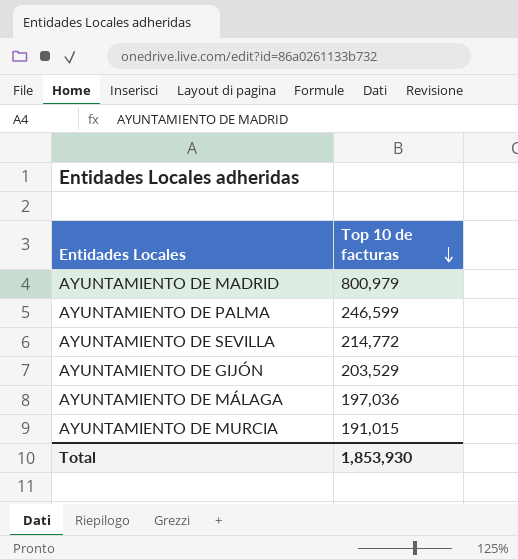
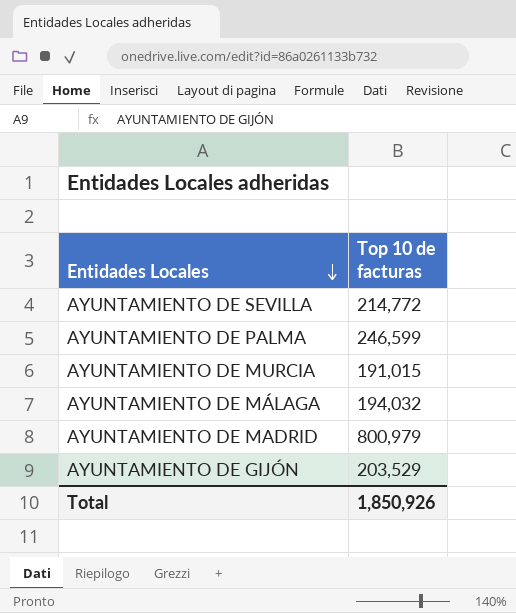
row order: Top 10 de facturas descending -> Entidades Locales descending
AYUNTAMIENTO DE MÁLAGA | Top 10 de facturas: 197,036 -> 194,032
Total | Top 10 de facturas: 1,853,930 -> 1,850,926

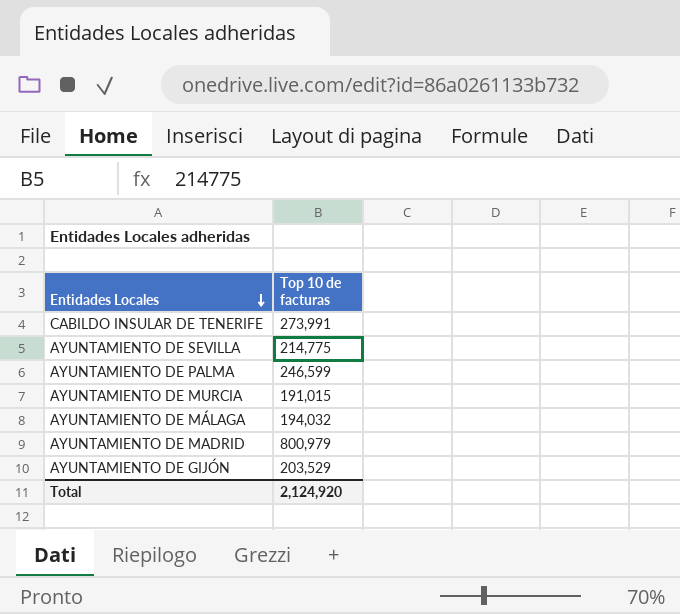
row CABILDO INSULAR DE TENERIFE: none -> 273,991
AYUNTAMIENTO DE SEVILLA | Top 10 de facturas: 214,772 -> 214,775
Total | Top 10 de facturas: 1,850,926 -> 2,124,920

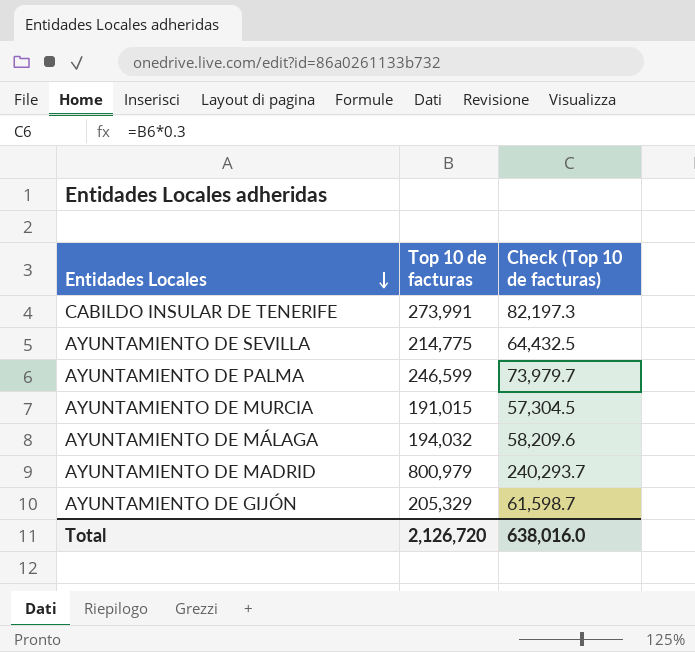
column Check (Top 10 de facturas) | formula: none -> [Top 10 de facturas] * 0.3
AYUNTAMIENTO DE GIJÓN | Top 10 de facturas: 203,529 -> 205,329
Total | Top 10 de facturas: 2,124,920 -> 2,126,720

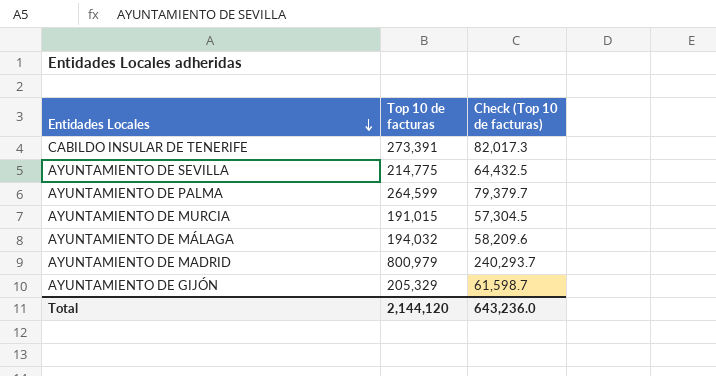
CABILDO INSULAR DE TENERIFE | Top 10 de facturas: 273,991 -> 273,391
CABILDO INSULAR DE TENERIFE | Check (Top 10 de facturas): 82,197.3 -> 82,017.3
AYUNTAMIENTO DE PALMA | Top 10 de facturas: 246,599 -> 264,599
AYUNTAMIENTO DE PALMA | Check (Top 10 de facturas): 73,979.7 -> 79,379.7
Total | Top 10 de facturas: 2,126,720 -> 2,144,120
Total | Check (Top 10 de facturas): 638,016.0 -> 643,236.0

